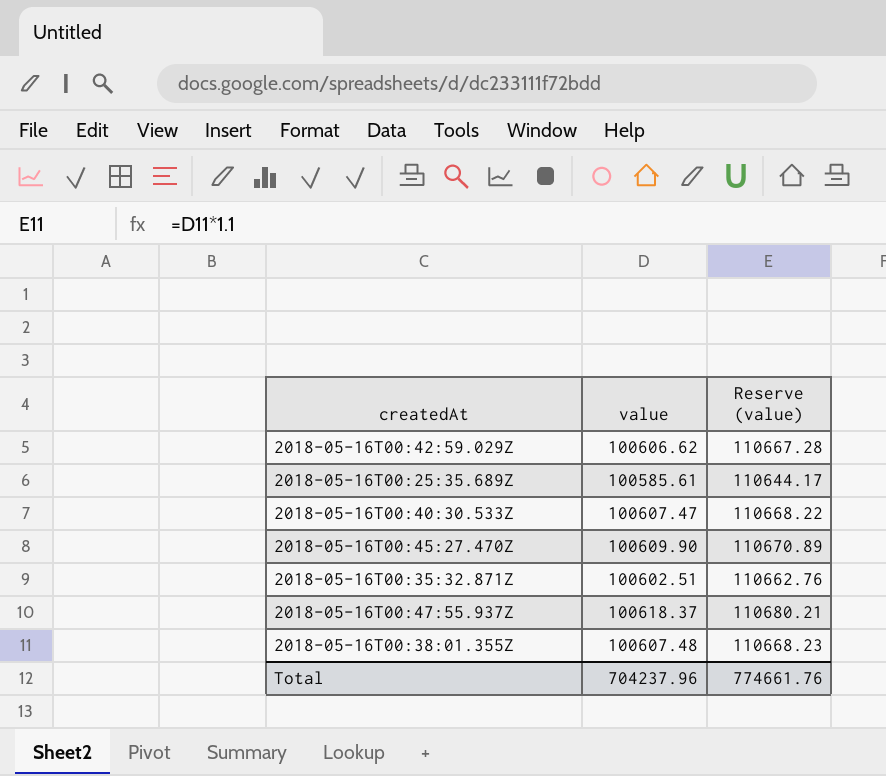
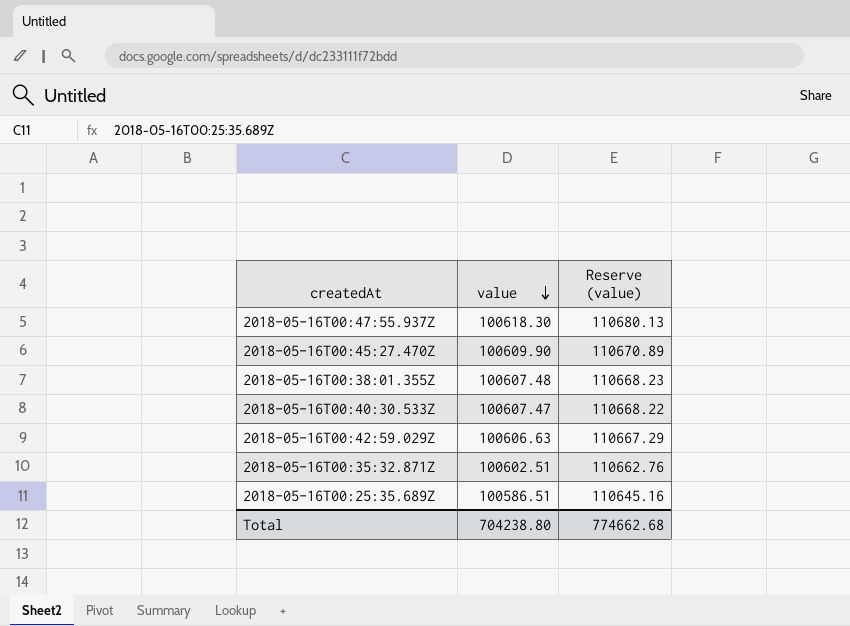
row order: none -> value descending
2018-05-16T00:47:55.937Z | value: 100618.37 -> 100618.30
2018-05-16T00:47:55.937Z | Reserve (value): 110680.21 -> 110680.13
2018-05-16T00:42:59.029Z | value: 100606.62 -> 100606.63
2018-05-16T00:42:59.029Z | Reserve (value): 110667.28 -> 110667.29
2018-05-16T00:25:35.689Z | value: 100585.61 -> 100586.51
2018-05-16T00:25:35.689Z | Reserve (value): 110644.17 -> 110645.16
Total | value: 704237.96 -> 704238.80
Total | Reserve (value): 774661.76 -> 774662.68

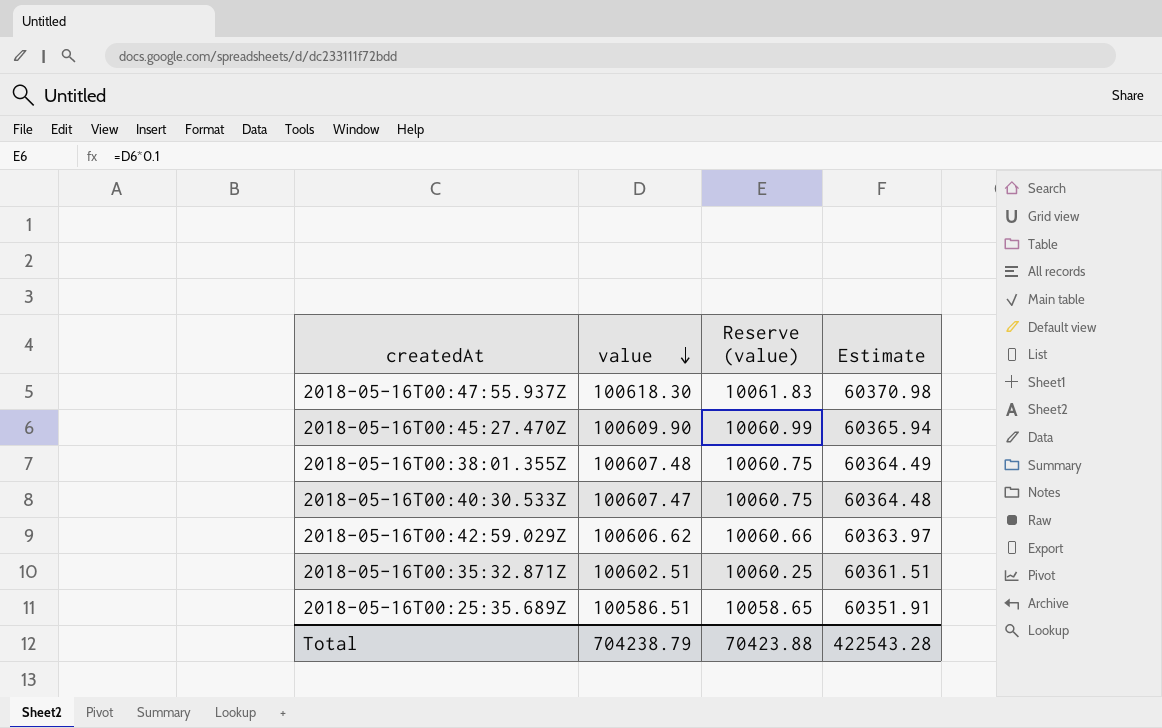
column Reserve (value) | formula: [value] * 1.1 -> [value] * 0.1
column Estimate | formula: none -> [value] * 0.6
2018-05-16T00:42:59.029Z | value: 100606.63 -> 100606.62
Total | value: 704238.80 -> 704238.79
Total | Reserve (value): 774662.68 -> 70423.88

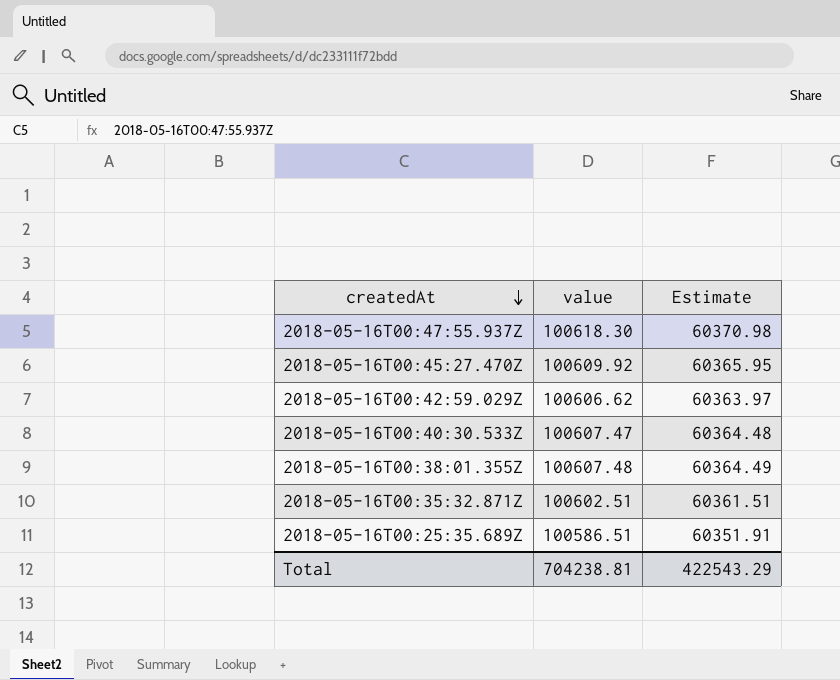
row order: value descending -> createdAt descending
column Reserve (value) | formula: [value] * 0.1 -> none
2018-05-16T00:45:27.470Z | value: 100609.90 -> 100609.92
2018-05-16T00:45:27.470Z | Estimate: 60365.94 -> 60365.95
Total | value: 704238.79 -> 704238.81
Total | Estimate: 422543.28 -> 422543.29

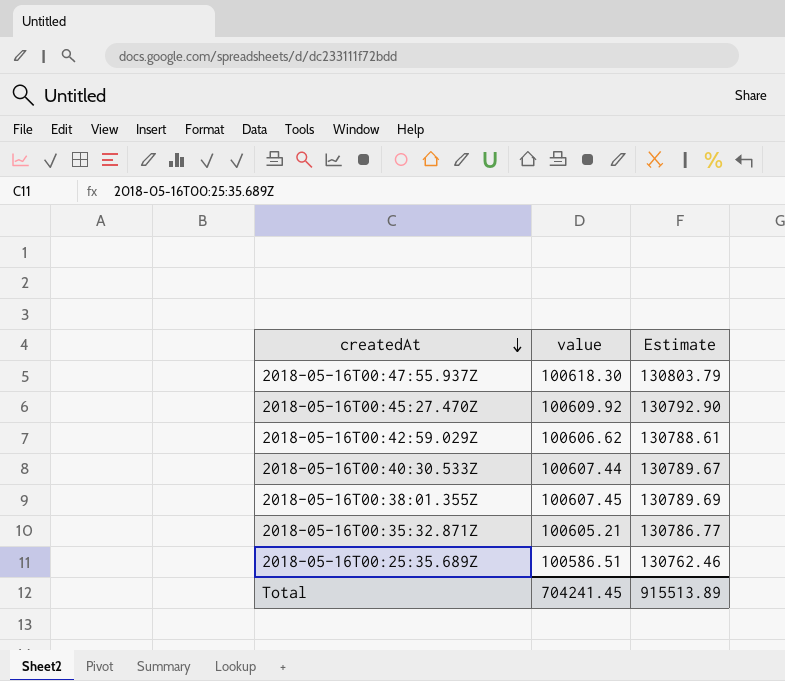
column Estimate | formula: [value] * 0.6 -> [value] * 1.3
2018-05-16T00:40:30.533Z | value: 100607.47 -> 100607.44
2018-05-16T00:38:01.355Z | value: 100607.48 -> 100607.45
2018-05-16T00:35:32.871Z | value: 100602.51 -> 100605.21
Total | value: 704238.81 -> 704241.45
Total | Estimate: 422543.29 -> 915513.89

